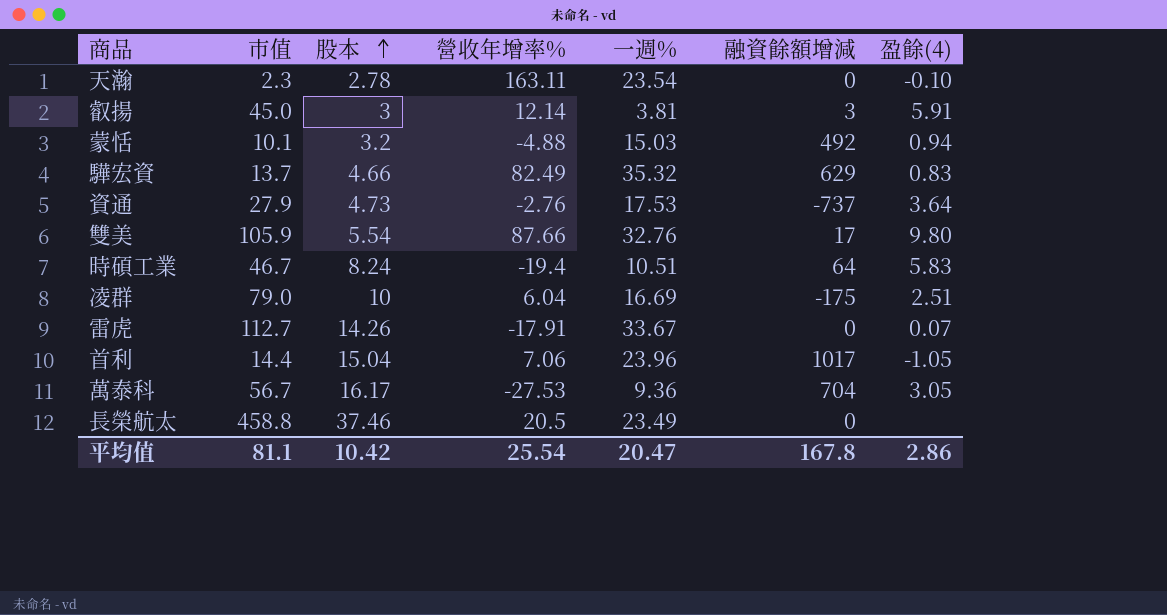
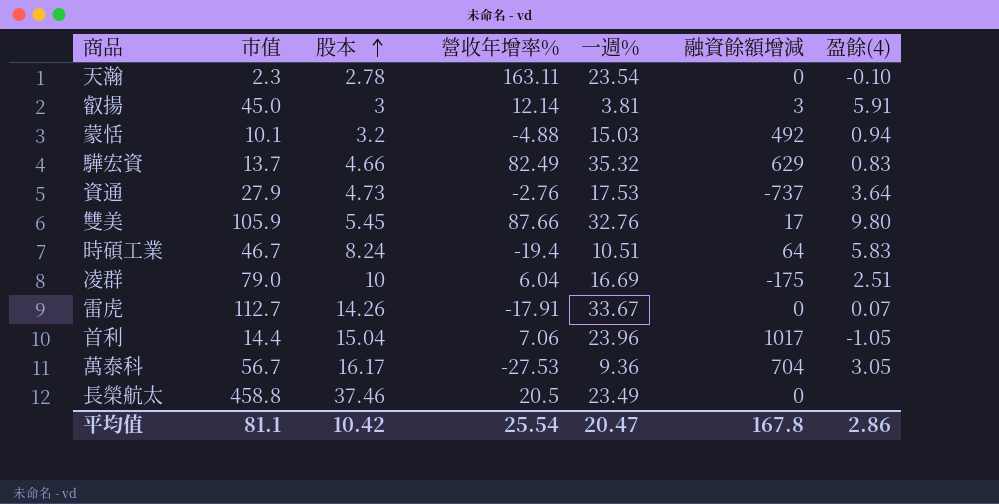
雙美 | 股本: 5.54 -> 5.45

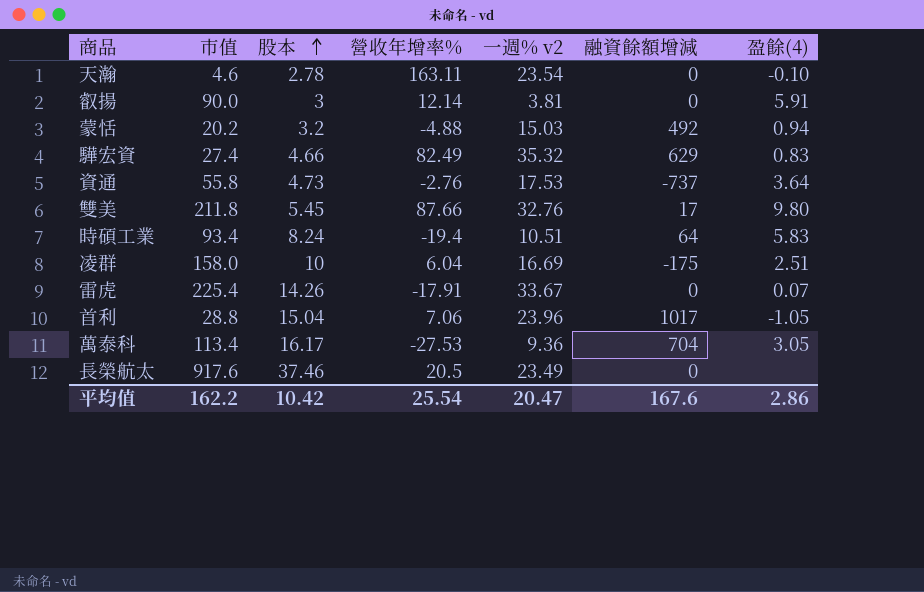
column name: 一週% -> 一週% v2
天瀚 | 市值: 2.3 -> 4.6
叡揚 | 市值: 45.0 -> 90.0
叡揚 | 融資餘額增減: 3 -> 0
蒙恬 | 市值: 10.1 -> 20.2
驊宏資 | 市值: 13.7 -> 27.4
資通 | 市值: 27.9 -> 55.8
雙美 | 市值: 105.9 -> 211.8
時碩工業 | 市值: 46.7 -> 93.4
凌群 | 市值: 79.0 -> 158.0
雷虎 | 市值: 112.7 -> 225.4
首利 | 市值: 14.4 -> 28.8
萬泰科 | 市值: 56.7 -> 113.4
長榮航太 | 市值: 458.8 -> 917.6
平均值 | 市值: 81.1 -> 162.2
平均值 | 融資餘額增減: 167.8 -> 167.6

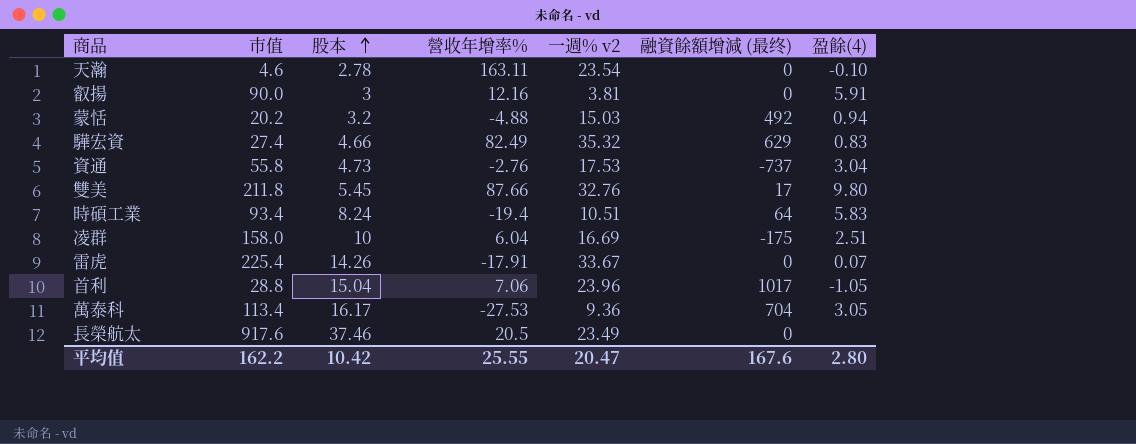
column name: 融資餘額增減 -> 融資餘額增減 (最终)
叡揚 | 營收年增率%: 12.14 -> 12.16
資通 | 盈餘(4): 3.64 -> 3.04
平均值 | 營收年增率%: 25.54 -> 25.55
平均值 | 盈餘(4): 2.86 -> 2.80

